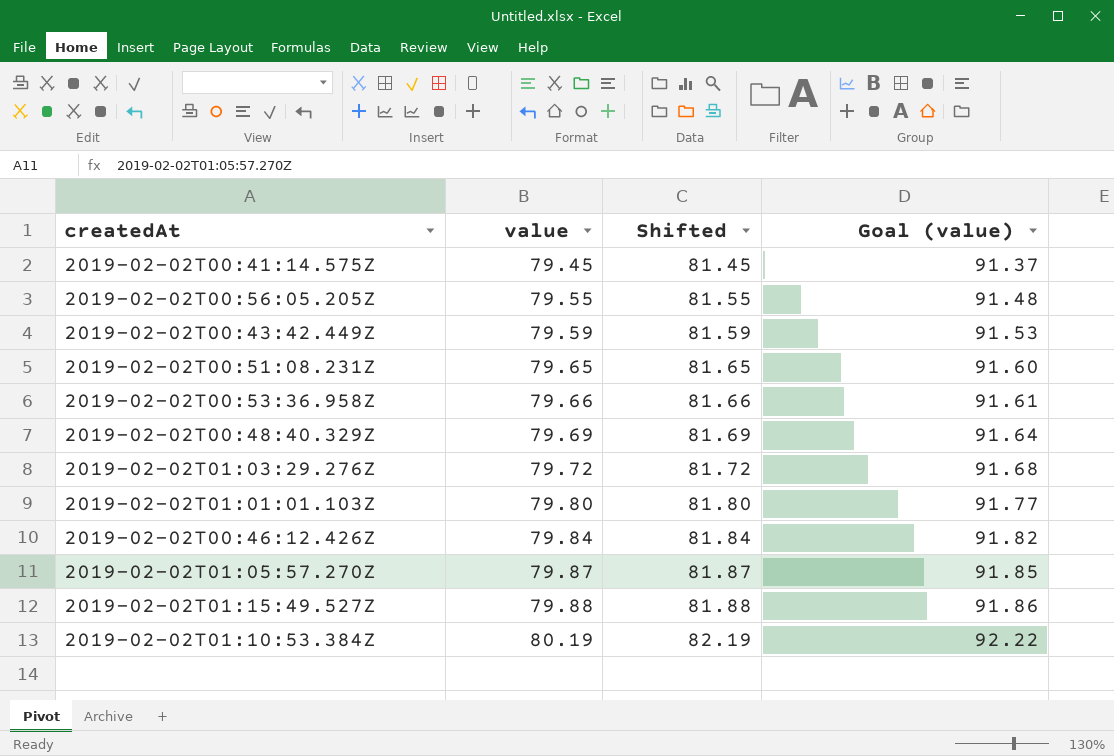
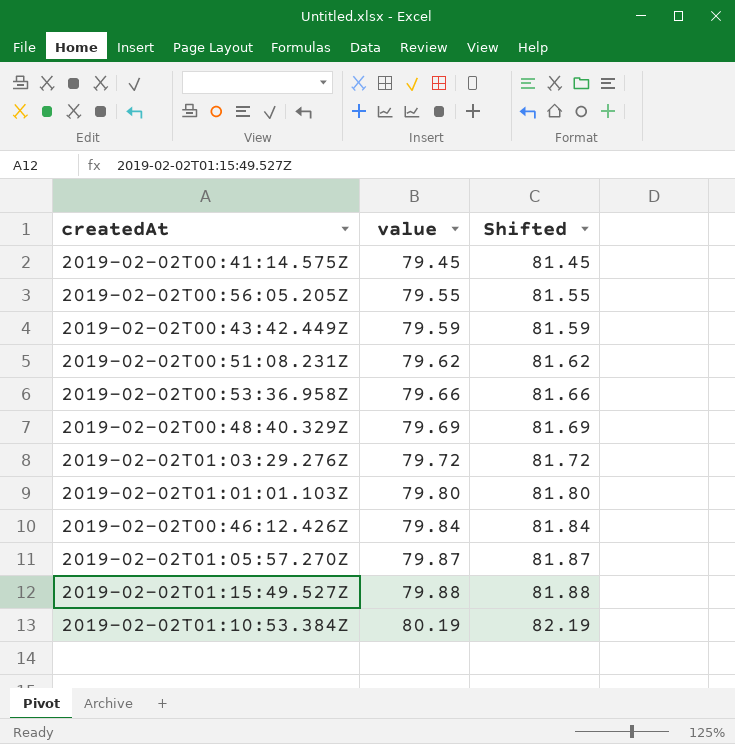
column Goal (value) | formula: [value] * 1.15 -> none
2019-02-02T00:51:08.231Z | value: 79.65 -> 79.62
2019-02-02T00:51:08.231Z | Shifted: 81.65 -> 81.62

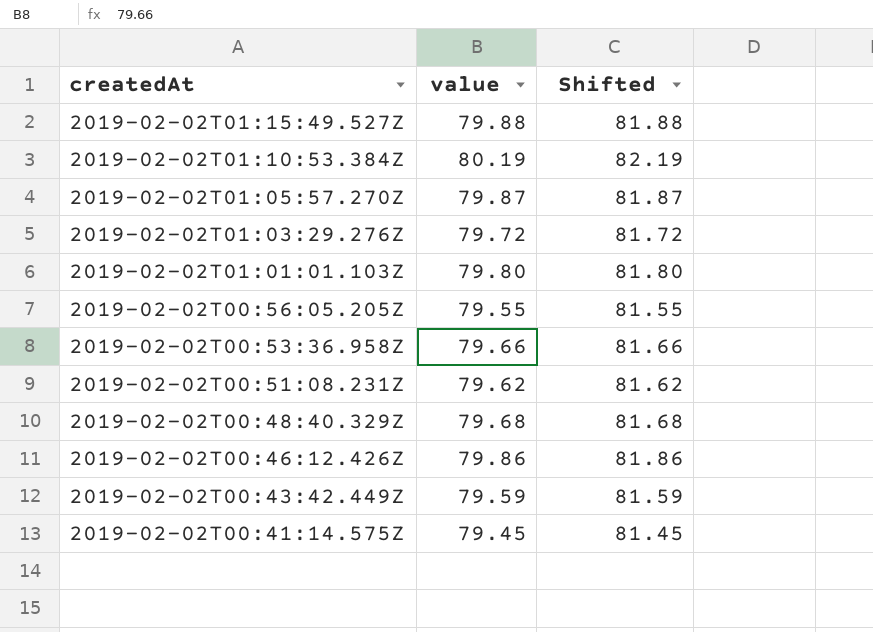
row order: value ascending -> createdAt descending
2019-02-02T00:48:40.329Z | value: 79.69 -> 79.68
2019-02-02T00:48:40.329Z | Shifted: 81.69 -> 81.68
2019-02-02T00:46:12.426Z | value: 79.84 -> 79.86
2019-02-02T00:46:12.426Z | Shifted: 81.84 -> 81.86

